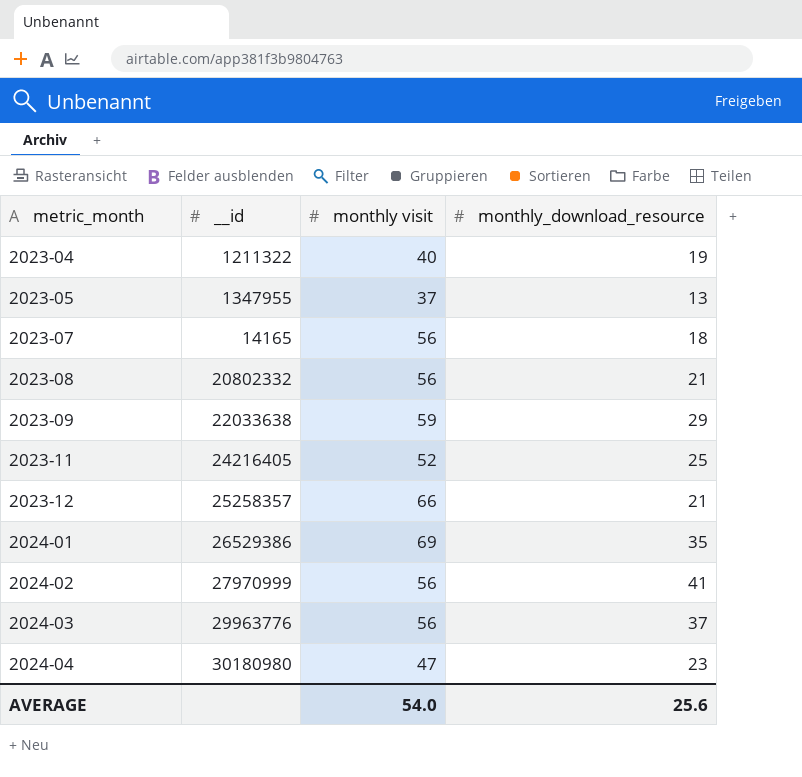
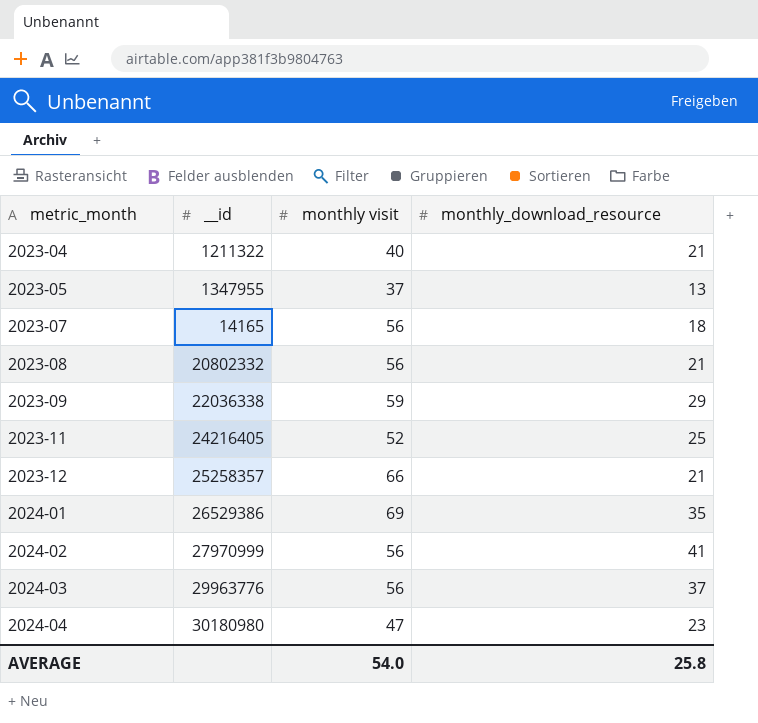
2023-04 | monthly_download_resource: 19 -> 21
2023-09 | __id: 22033638 -> 22036338
AVERAGE | monthly_download_resource: 25.6 -> 25.8

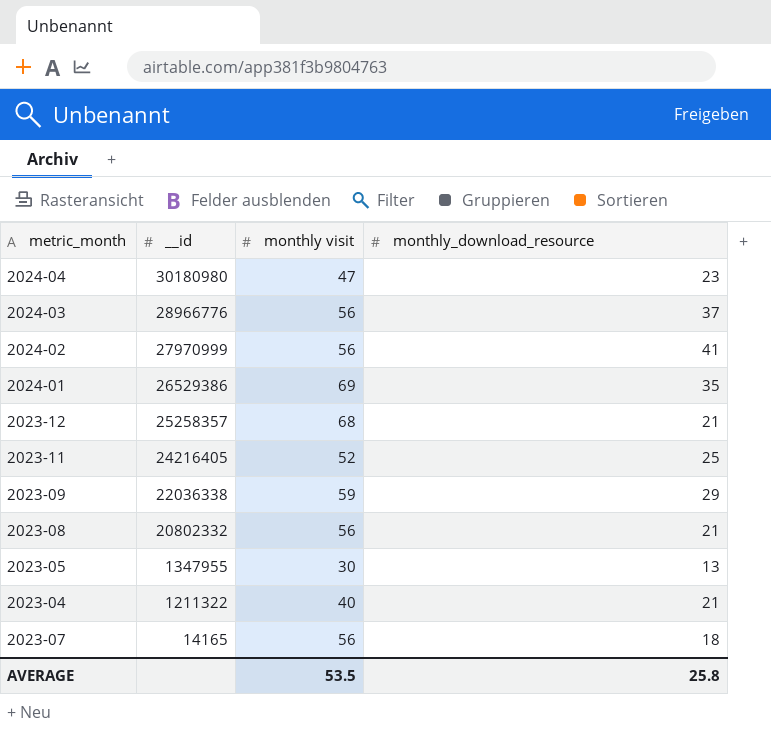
row order: metric_month ascending -> __id descending
2024-03 | __id: 29963776 -> 28966776
2023-12 | monthly visit: 66 -> 68
2023-05 | monthly visit: 37 -> 30
AVERAGE | monthly visit: 54.0 -> 53.5

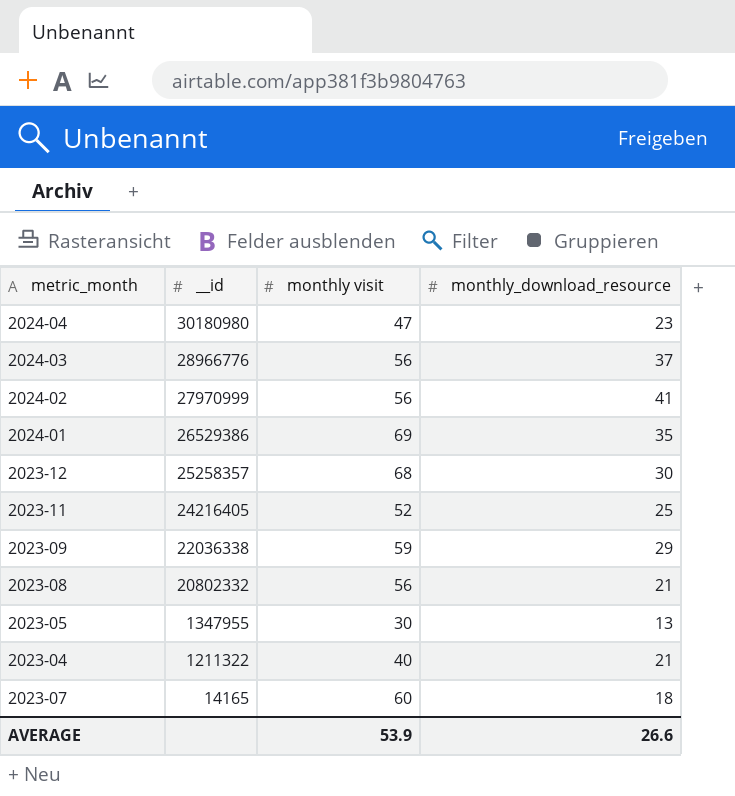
2023-12 | monthly_download_resource: 21 -> 30
2023-07 | monthly visit: 56 -> 60
AVERAGE | monthly visit: 53.5 -> 53.9
AVERAGE | monthly_download_resource: 25.8 -> 26.6

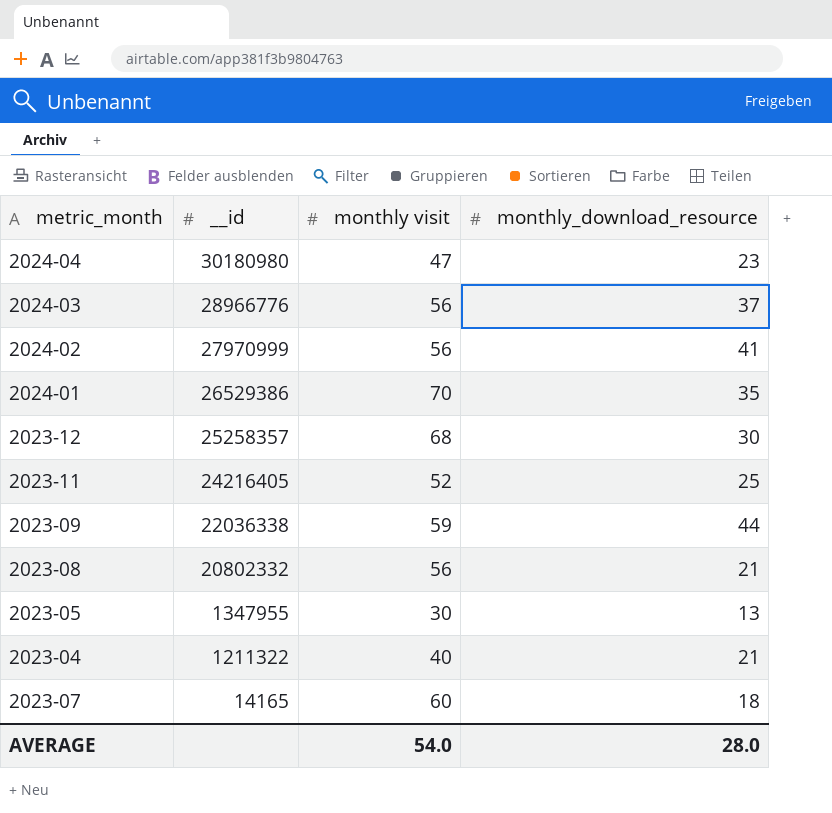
2024-01 | monthly visit: 69 -> 70
2023-09 | monthly_download_resource: 29 -> 44
AVERAGE | monthly visit: 53.9 -> 54.0
AVERAGE | monthly_download_resource: 26.6 -> 28.0

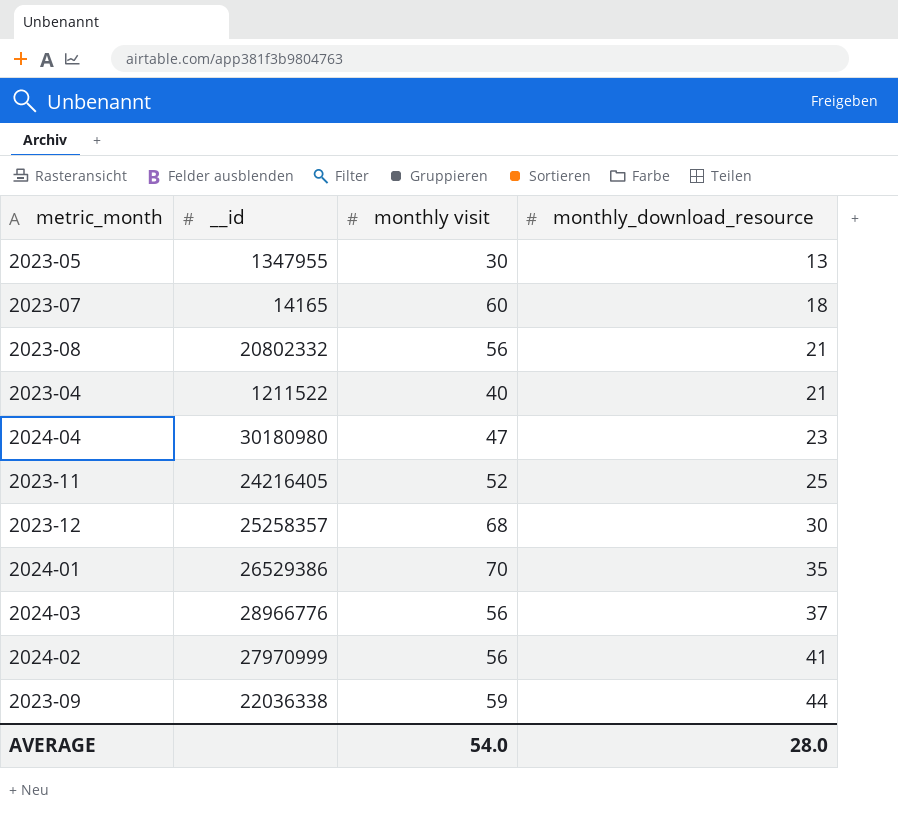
row order: __id descending -> monthly_download_resource ascending
2023-04 | __id: 1211322 -> 1211522

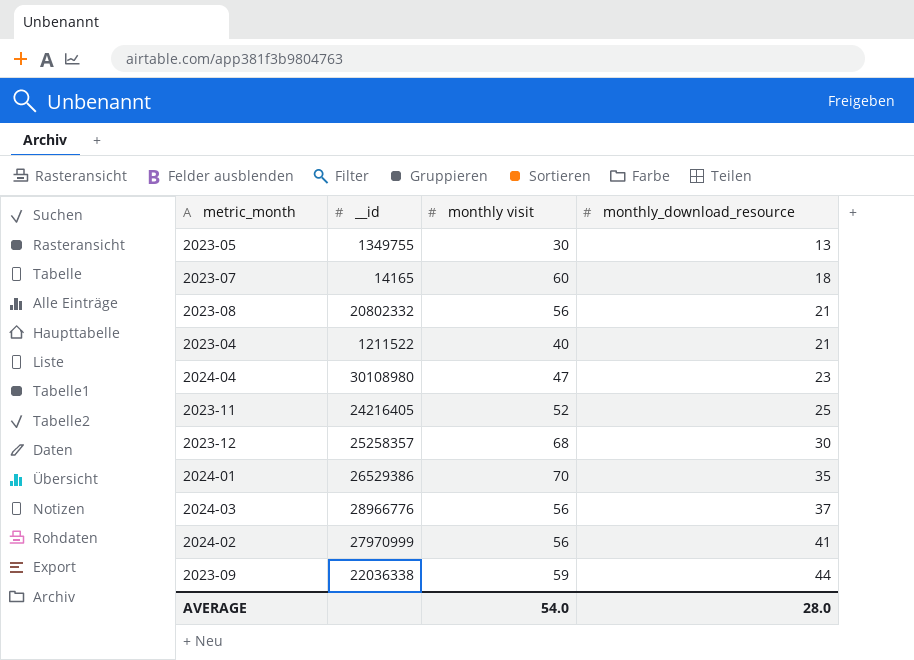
2023-05 | __id: 1347955 -> 1349755
2024-04 | __id: 30180980 -> 30108980

